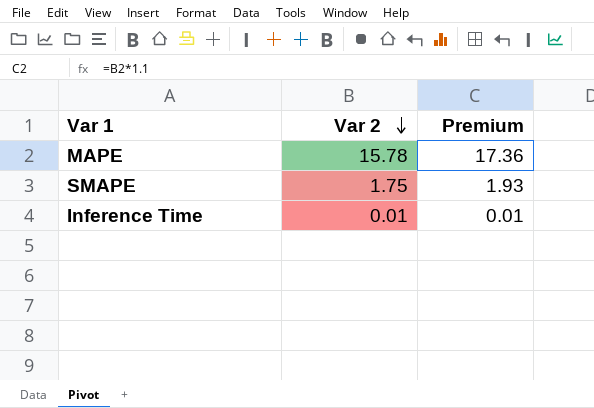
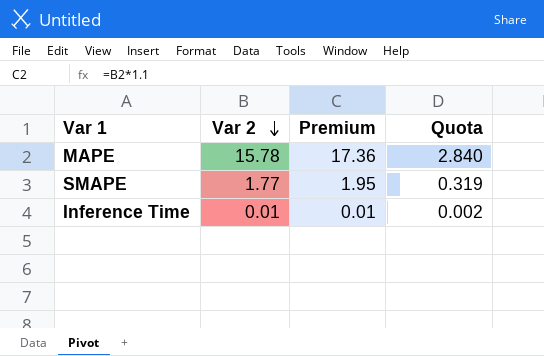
column Quota | formula: none -> [Var 2] * 0.18
SMAPE | Var 2: 1.75 -> 1.77
SMAPE | Premium: 1.93 -> 1.95

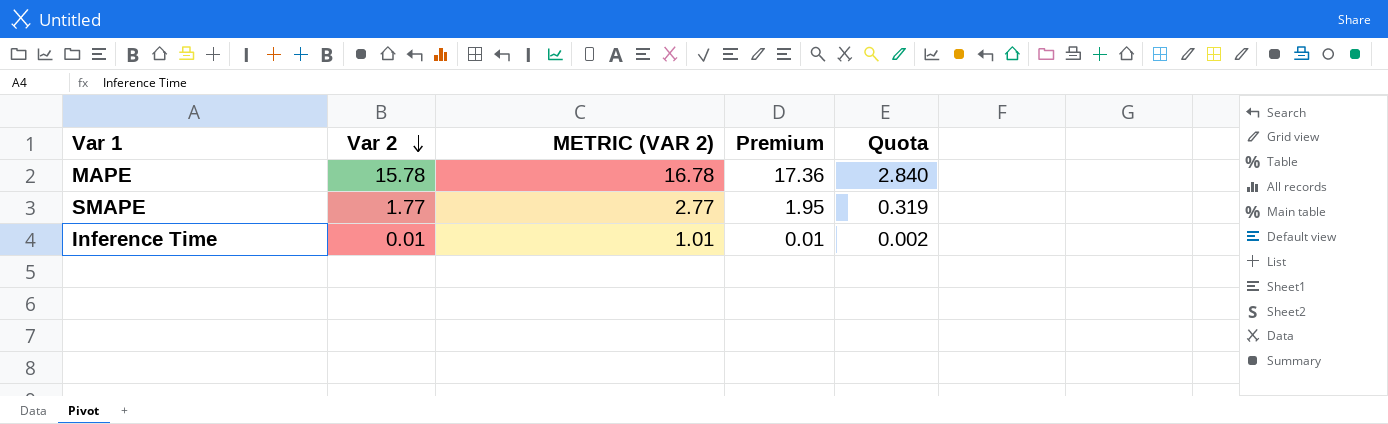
column METRIC (VAR 2) | formula: none -> [Var 2] + 1

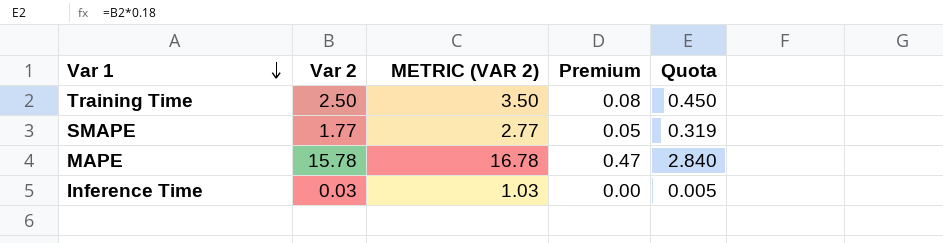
row order: Var 2 descending -> Var 1 descending
column Premium | formula: [Var 2] * 1.1 -> [Var 2] * 0.03
row Training Time: none -> 2.50 | 3.50 | 0.08 | 0.450
Inference Time | Var 2: 0.01 -> 0.03
Inference Time | METRIC (VAR 2): 1.01 -> 1.03
Inference Time | Quota: 0.002 -> 0.005

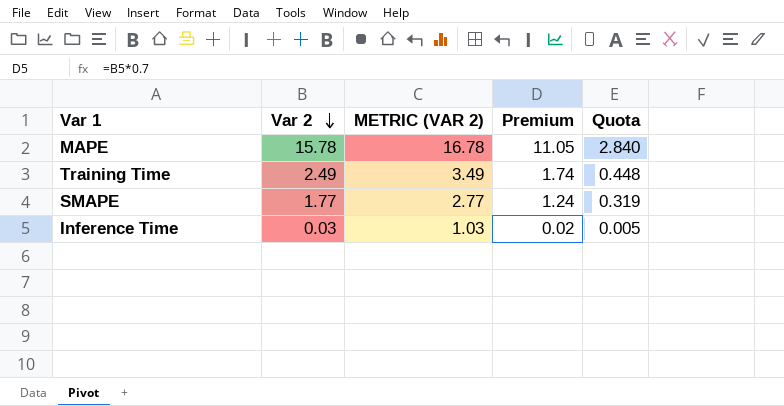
row order: Var 1 descending -> Var 2 descending
column Premium | formula: [Var 2] * 0.03 -> [Var 2] * 0.7
Training Time | Var 2: 2.50 -> 2.49
Training Time | METRIC (VAR 2): 3.50 -> 3.49
Training Time | Quota: 0.450 -> 0.448

